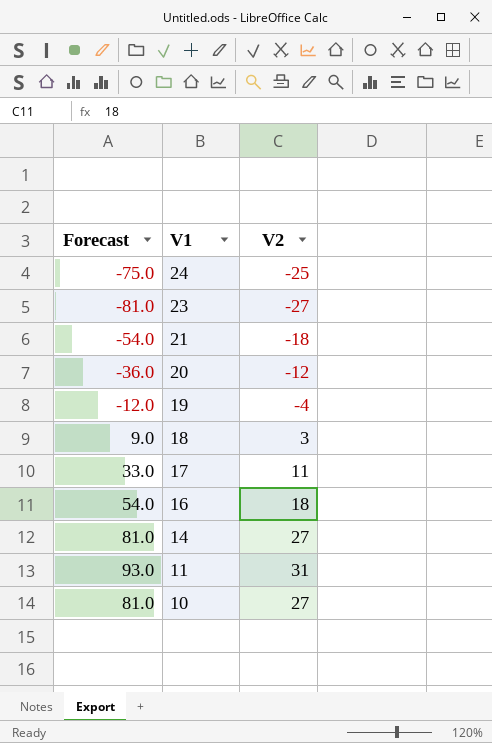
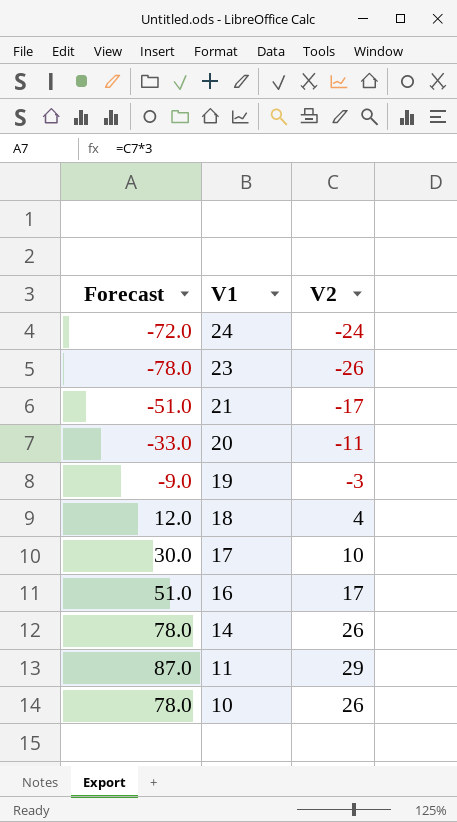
24 | Forecast: -75.0 -> -72.0
24 | V2: -25 -> -24
23 | Forecast: -81.0 -> -78.0
23 | V2: -27 -> -26
21 | Forecast: -54.0 -> -51.0
21 | V2: -18 -> -17
20 | Forecast: -36.0 -> -33.0
20 | V2: -12 -> -11
19 | Forecast: -12.0 -> -9.0
19 | V2: -4 -> -3
18 | Forecast: 9.0 -> 12.0
18 | V2: 3 -> 4
17 | Forecast: 33.0 -> 30.0
17 | V2: 11 -> 10
16 | Forecast: 54.0 -> 51.0
16 | V2: 18 -> 17
14 | Forecast: 81.0 -> 78.0
14 | V2: 27 -> 26
11 | Forecast: 93.0 -> 87.0
11 | V2: 31 -> 29
10 | Forecast: 81.0 -> 78.0
10 | V2: 27 -> 26

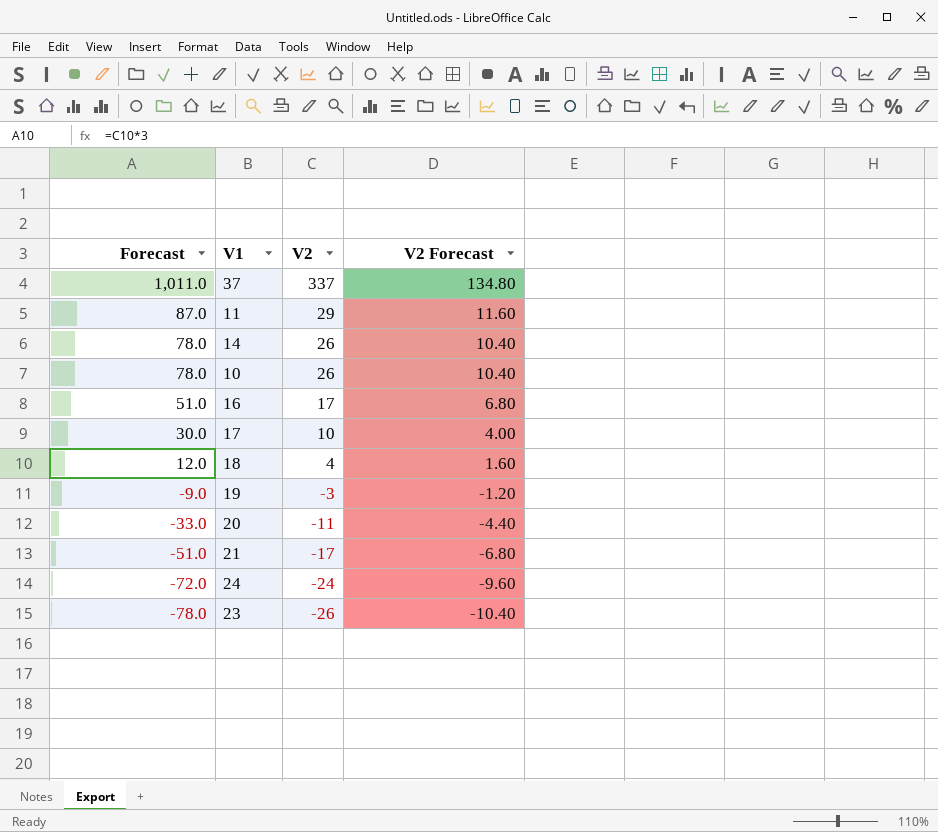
row order: V1 descending -> Forecast descending
column V2 Forecast | formula: none -> [V2] * 0.4
row 37: none -> 1,011.0 | 337 | 134.80

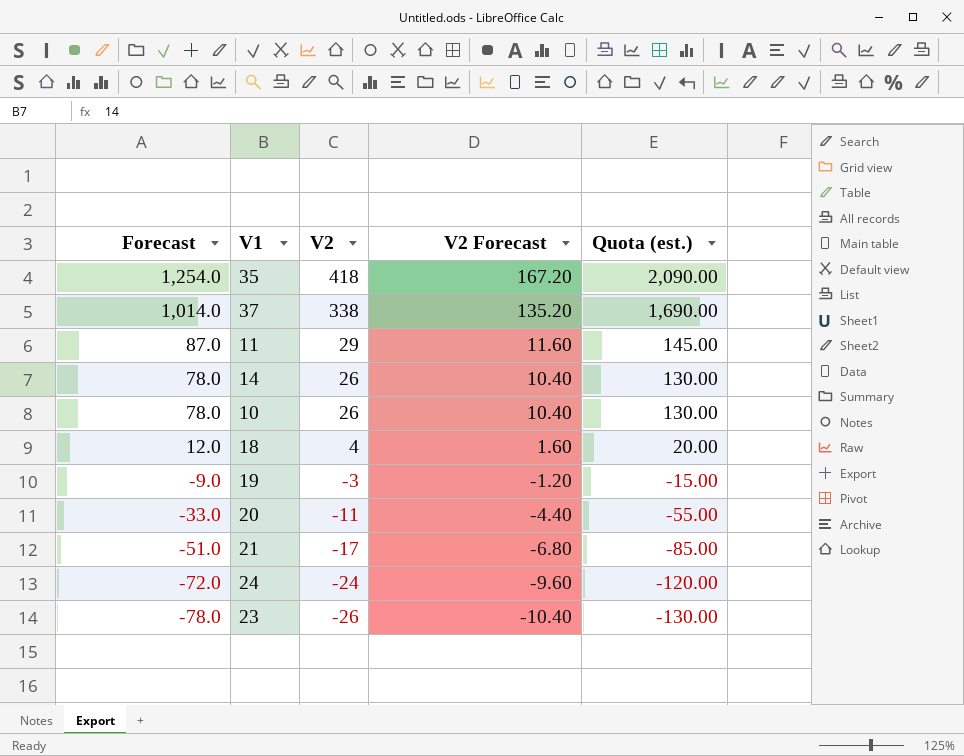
column Quota (est.) | formula: none -> [V2] * 5
row 16: 51.0 | 17 | 6.80 -> none
row 17: 30.0 | 10 | 4.00 -> none
row 35: none -> 1,254.0 | 418 | 167.20 | 2,090.00
37 | Forecast: 1,011.0 -> 1,014.0
37 | V2: 337 -> 338
37 | V2 Forecast: 134.80 -> 135.20

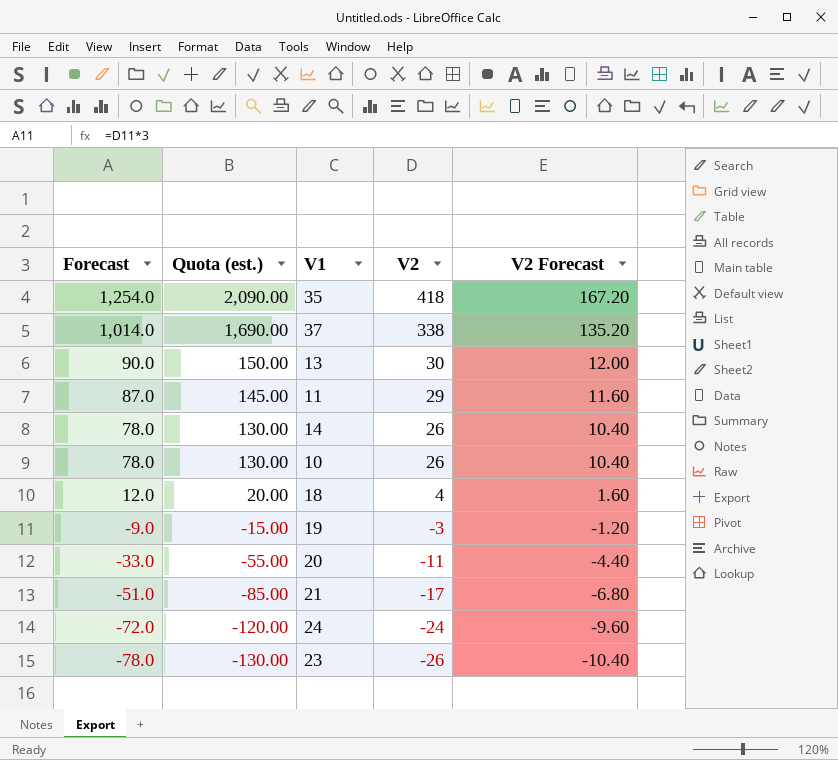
column Quota (est.) | position: 5 -> 2
row 13: none -> 90.0 | 150.00 | 30 | 12.00

